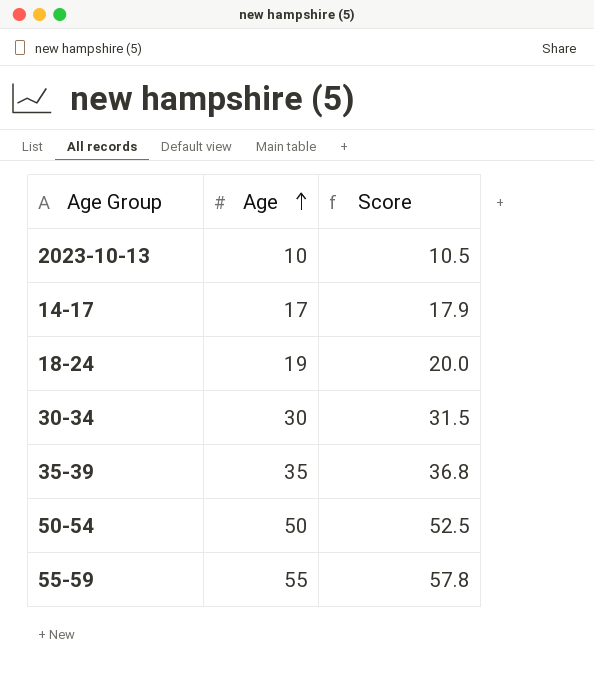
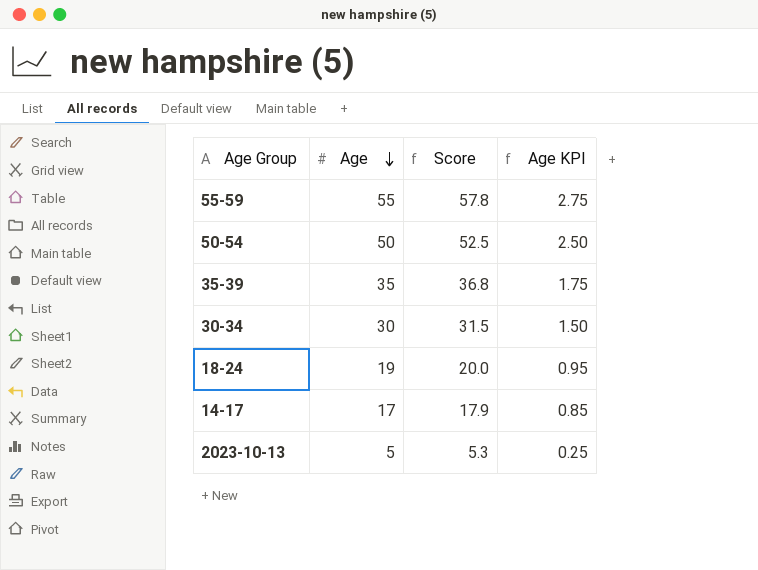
row order: Age ascending -> Age descending
column Age KPI | formula: none -> [Age] * 0.05
2023-10-13 | Age: 10 -> 5
2023-10-13 | Score: 10.5 -> 5.3

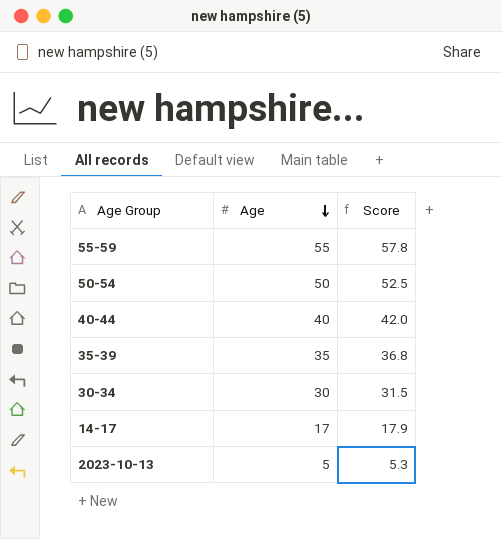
column Age KPI | formula: [Age] * 0.05 -> none
row 18-24: 19 | 20.0 | 0.95 -> none
row 40-44: none -> 40 | 42.0

